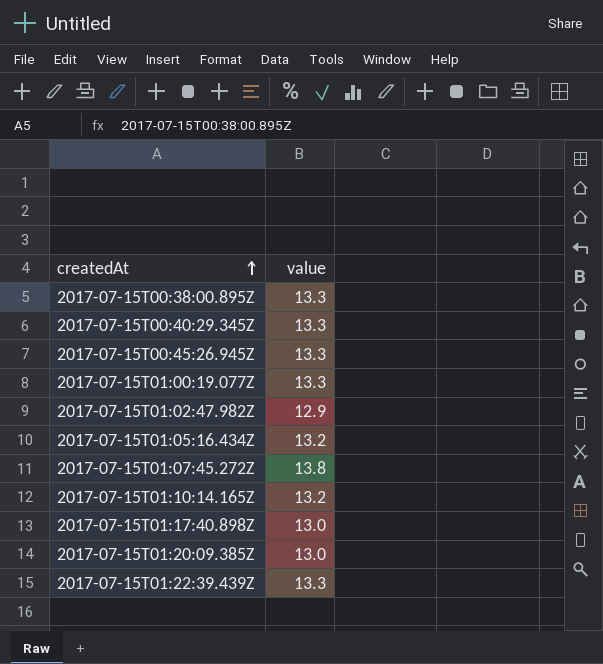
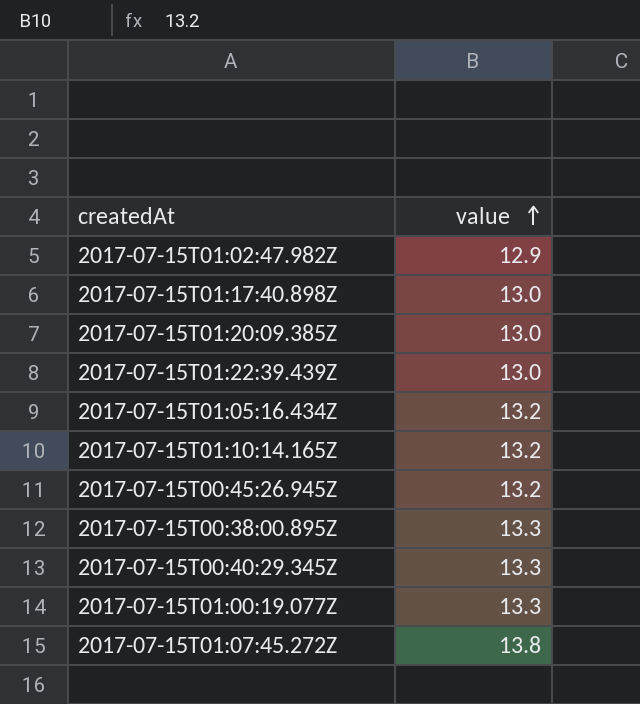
row order: createdAt ascending -> value ascending
2017-07-15T01:22:39.439Z | value: 13.3 -> 13.0
2017-07-15T00:45:26.945Z | value: 13.3 -> 13.2

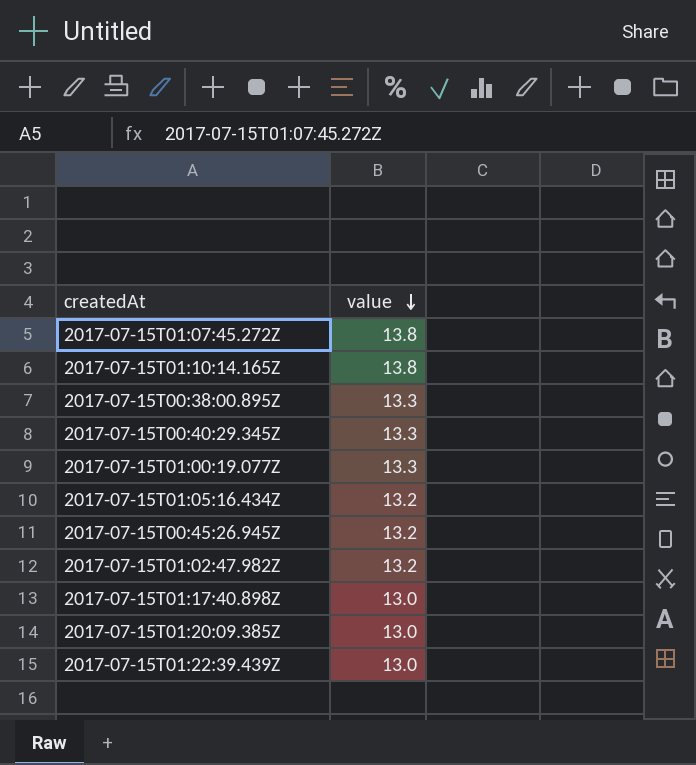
row order: value ascending -> value descending
2017-07-15T01:10:14.165Z | value: 13.2 -> 13.8
2017-07-15T01:02:47.982Z | value: 12.9 -> 13.2

